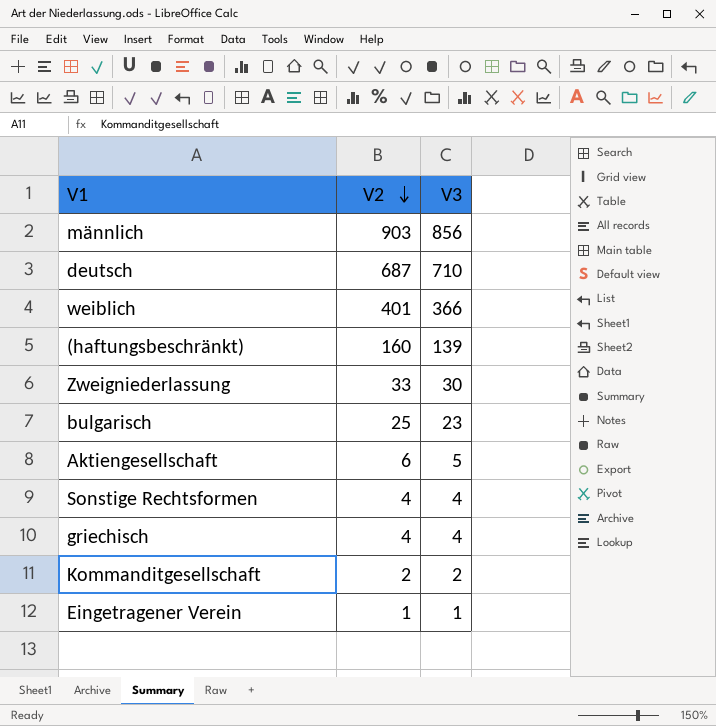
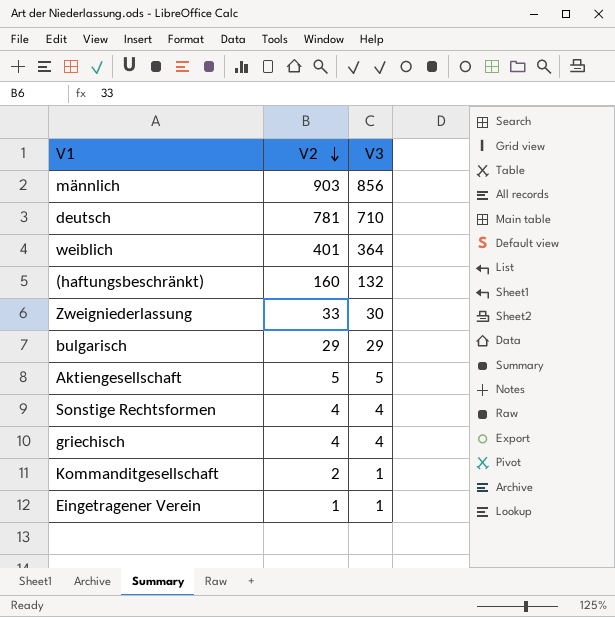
deutsch | V2: 687 -> 781
weiblich | V3: 366 -> 364
(haftungsbeschränkt) | V3: 139 -> 132
bulgarisch | V2: 25 -> 29
bulgarisch | V3: 23 -> 29
Aktiengesellschaft | V2: 6 -> 5
Kommanditgesellschaft | V3: 2 -> 1

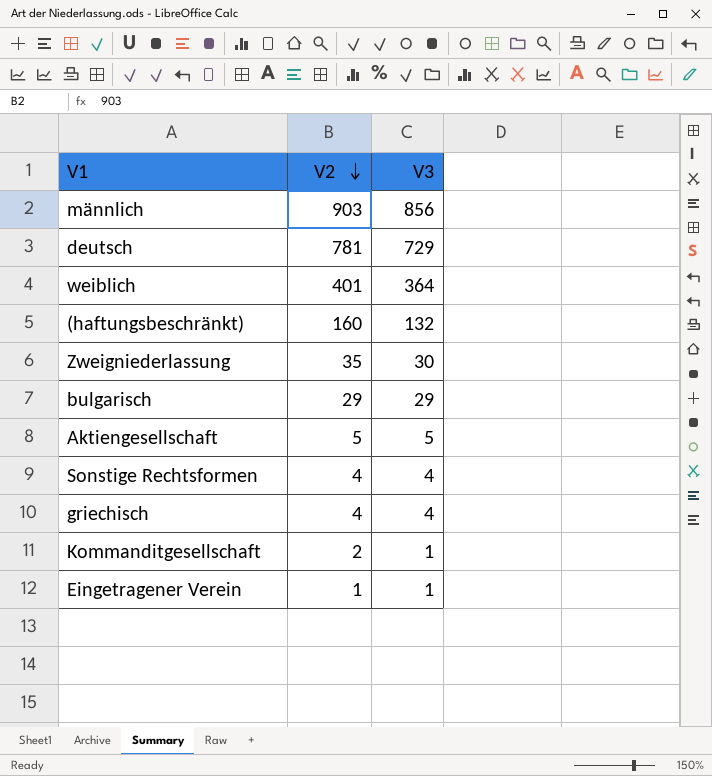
deutsch | V3: 710 -> 729
Zweigniederlassung | V2: 33 -> 35

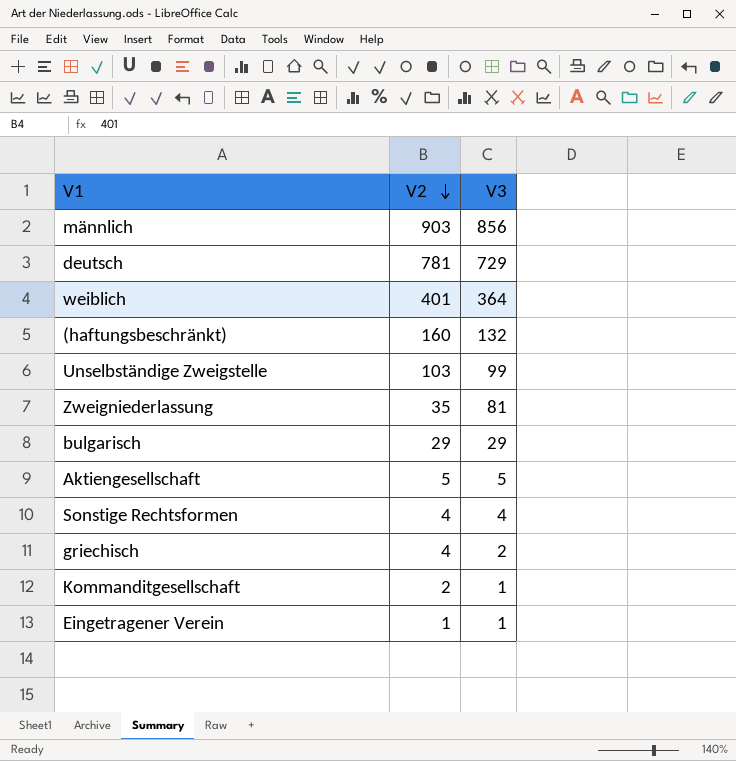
row Unselbständige Zweigstelle: none -> 103 | 99
Zweigniederlassung | V3: 30 -> 81
griechisch | V3: 4 -> 2

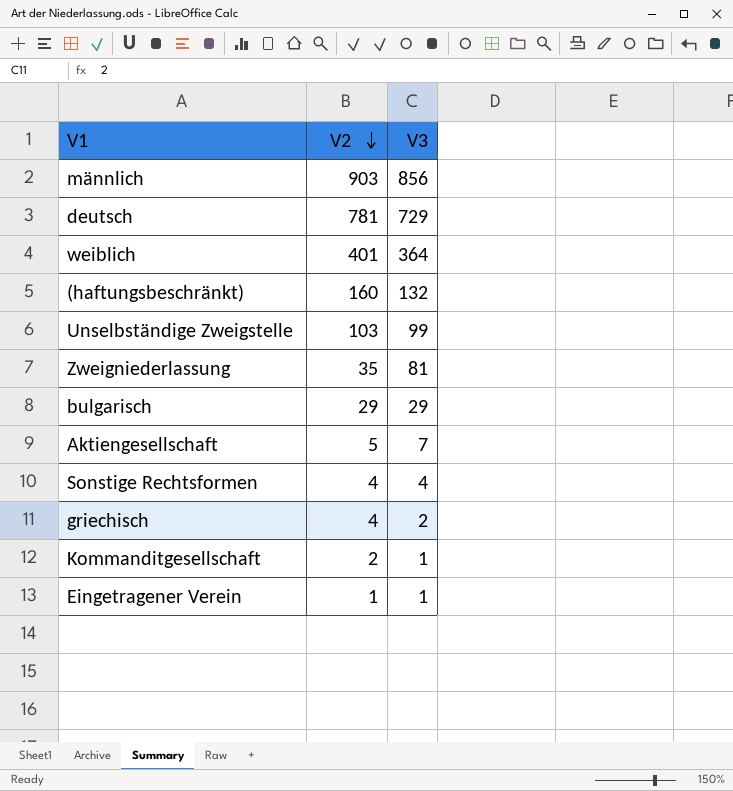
Aktiengesellschaft | V3: 5 -> 7

